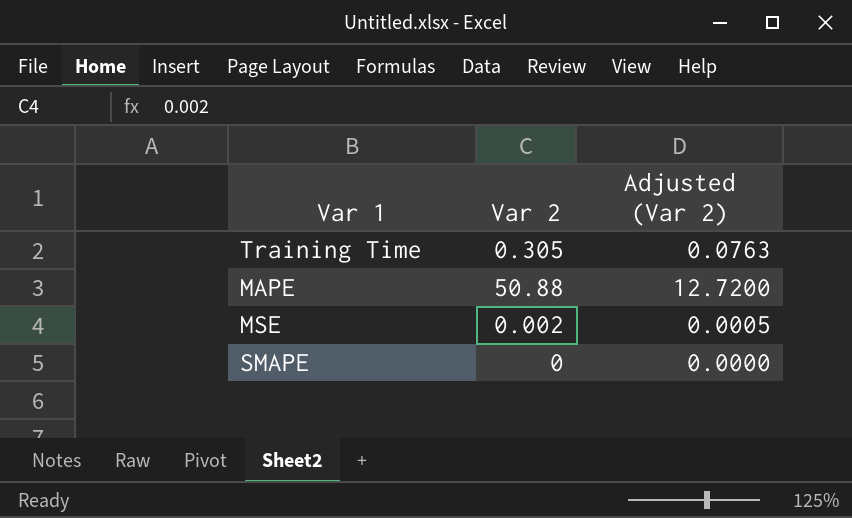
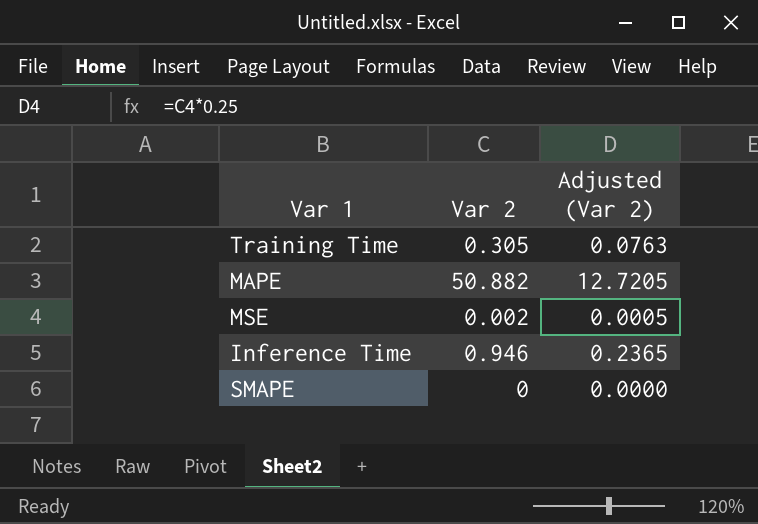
MAPE | Var 2: 50.88 -> 50.882
MAPE | Adjusted (Var 2): 12.7200 -> 12.7205
row Inference Time: none -> 0.946 | 0.2365

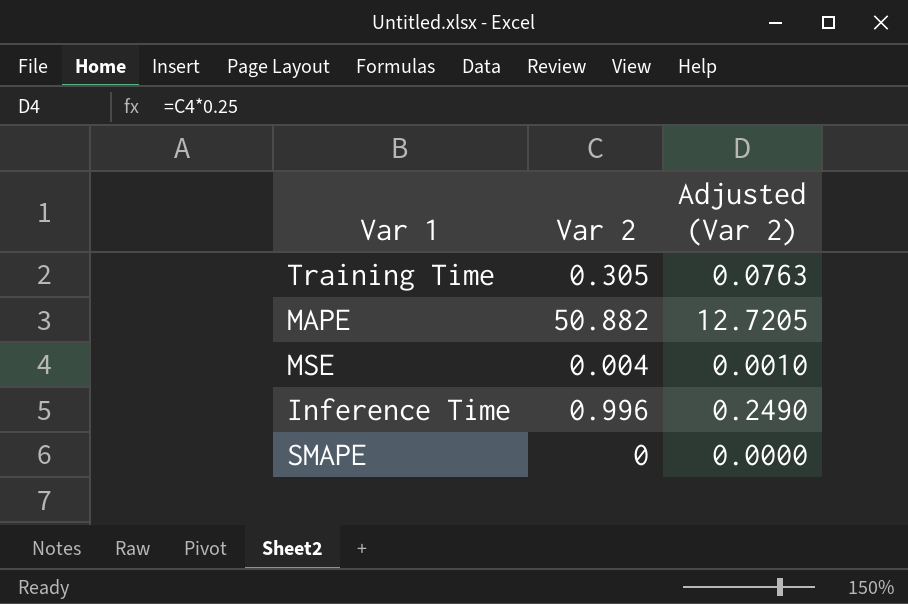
MSE | Var 2: 0.002 -> 0.004
MSE | Adjusted (Var 2): 0.0005 -> 0.0010
Inference Time | Var 2: 0.946 -> 0.996
Inference Time | Adjusted (Var 2): 0.2365 -> 0.2490

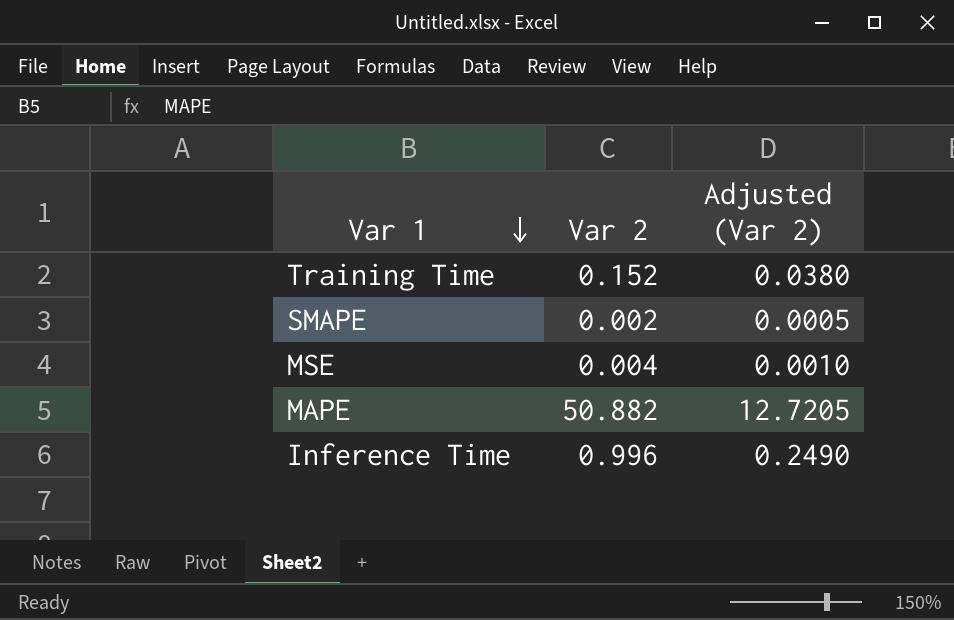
row order: none -> Var 1 descending
Training Time | Var 2: 0.305 -> 0.152
Training Time | Adjusted (Var 2): 0.0763 -> 0.0380
SMAPE | Var 2: 0 -> 0.002
SMAPE | Adjusted (Var 2): 0.0000 -> 0.0005

